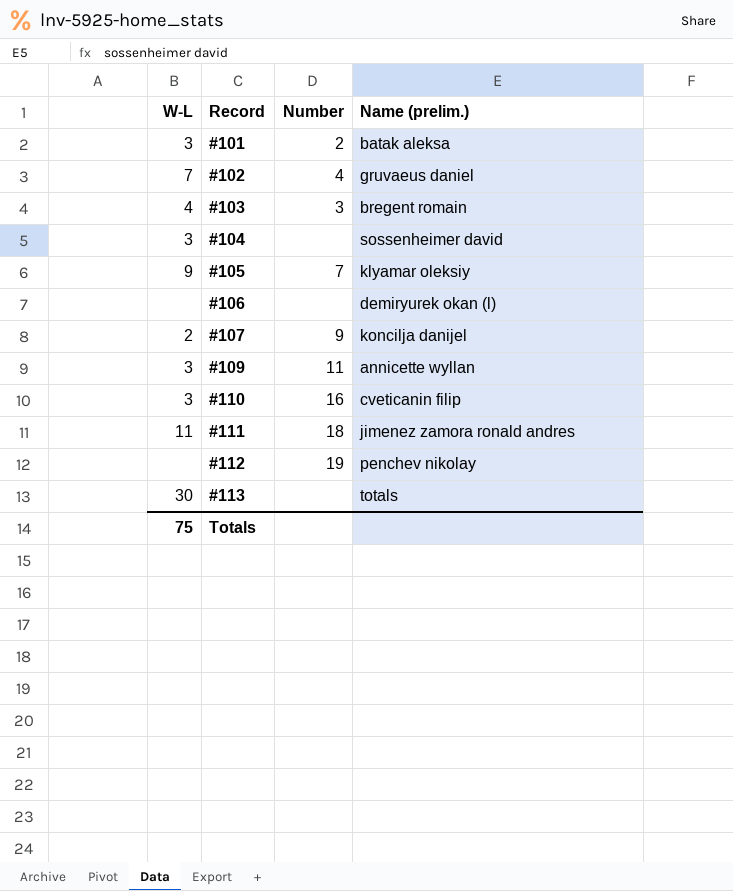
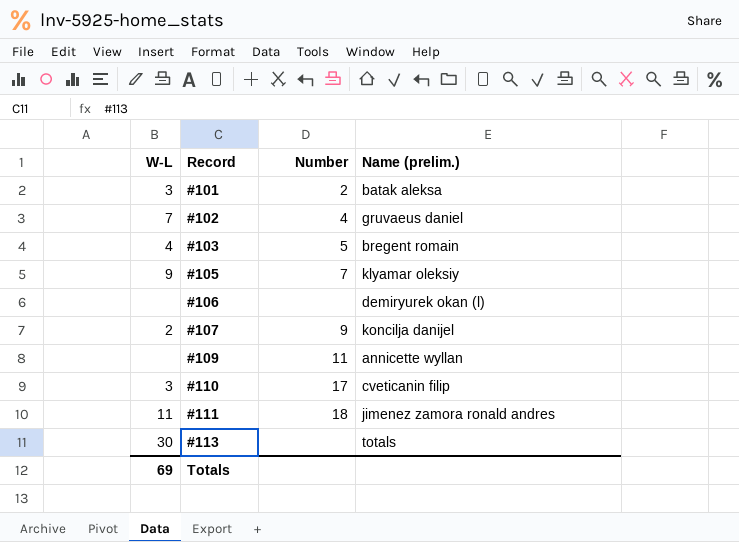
row #104: 3 | none | sossenheimer david -> none
row #112: none | 19 | penchev nikolay -> none
#103 | Number: 3 -> 5
#109 | W-L: 3 -> none
#110 | Number: 16 -> 17
Totals | W-L: 75 -> 69

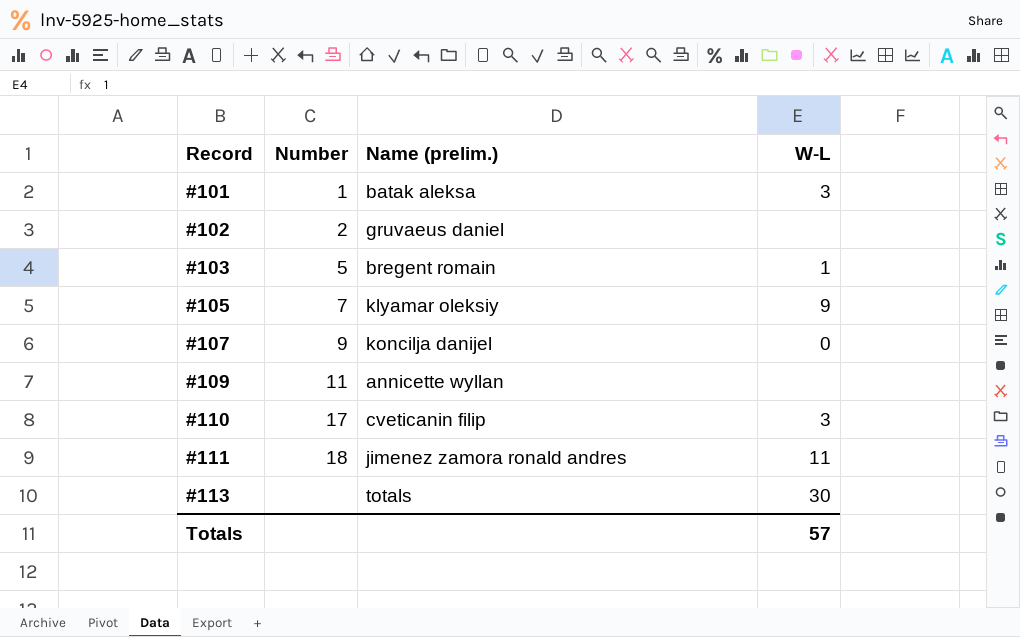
column W-L | position: 1 -> 4
row #106: none | none | demiryurek okan (l) -> none
#101 | Number: 2 -> 1
#102 | Number: 4 -> 2
#102 | W-L: 7 -> none
#103 | W-L: 4 -> 1
#107 | W-L: 2 -> 0
Totals | W-L: 69 -> 57

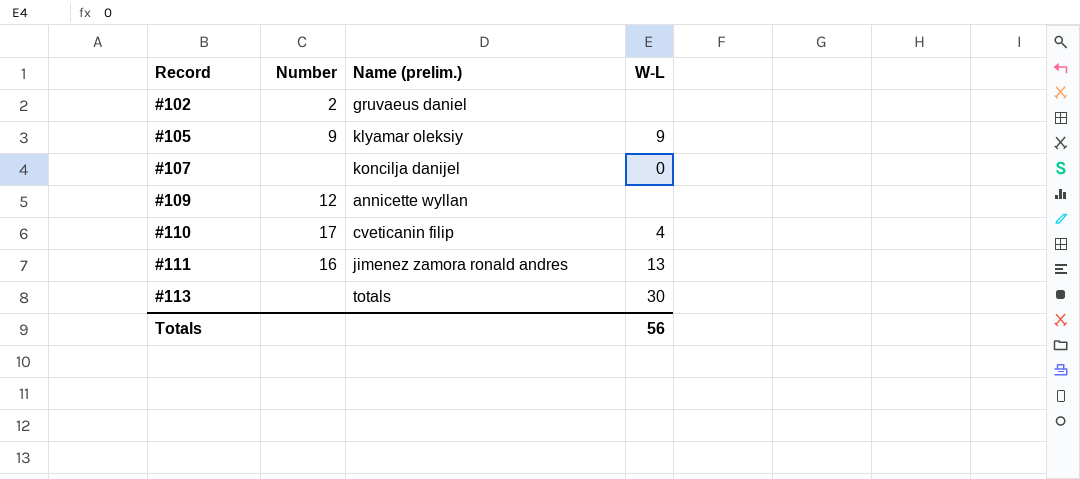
row #101: 1 | batak aleksa | 3 -> none
row #103: 5 | bregent romain | 1 -> none
#105 | Number: 7 -> 9
#107 | Number: 9 -> none
#109 | Number: 11 -> 12
#110 | W-L: 3 -> 4
#111 | Number: 18 -> 16
#111 | W-L: 11 -> 13
Totals | W-L: 57 -> 56

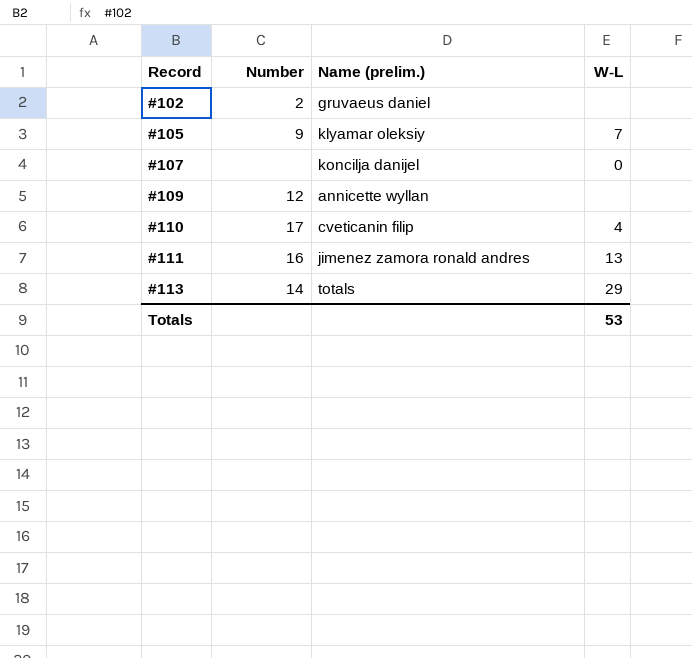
#105 | W-L: 9 -> 7
#113 | Number: none -> 14
#113 | W-L: 30 -> 29
Totals | W-L: 56 -> 53

